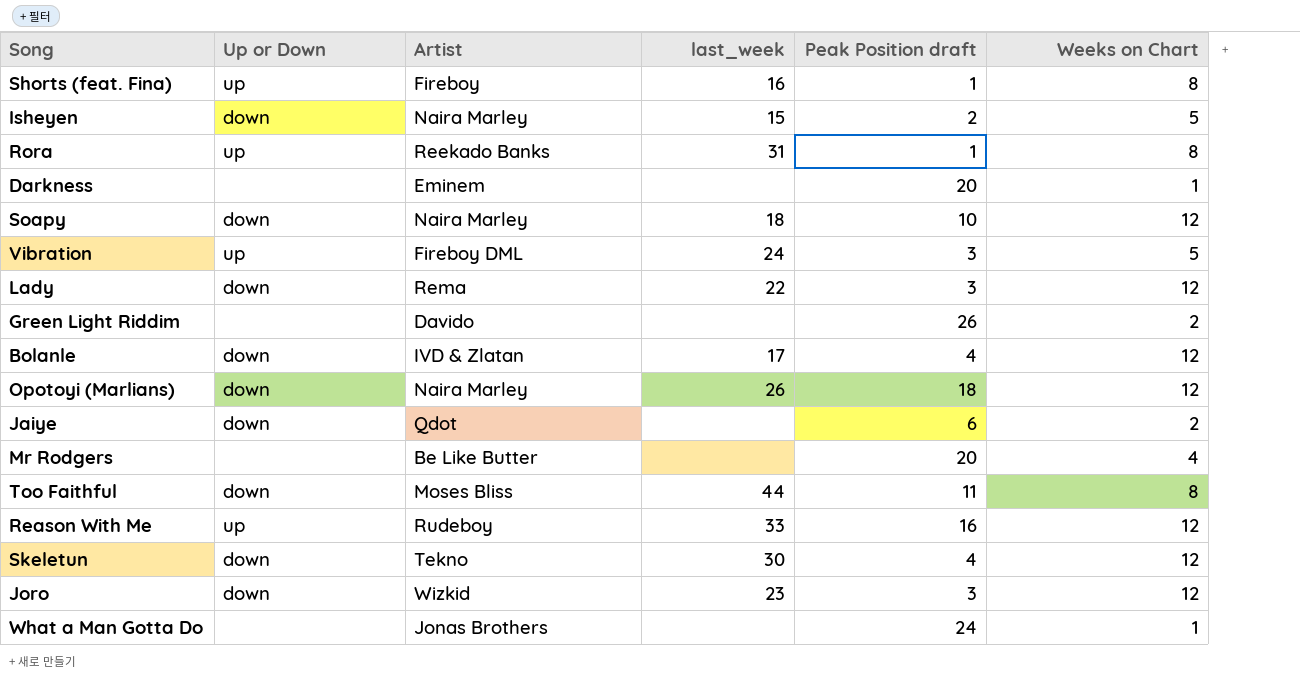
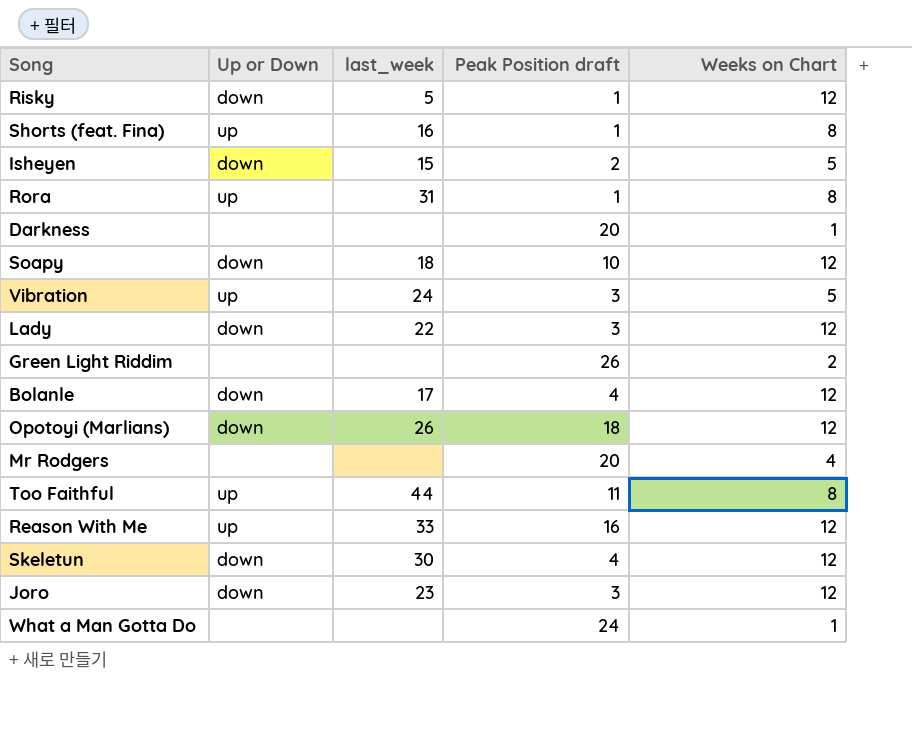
column Artist | position: 3 -> none
row Jaiye: down | Qdot | none | 6 | 2 -> none
row Risky: none -> down | 5 | 1 | 12
Too Faithful | Up or Down: down -> up

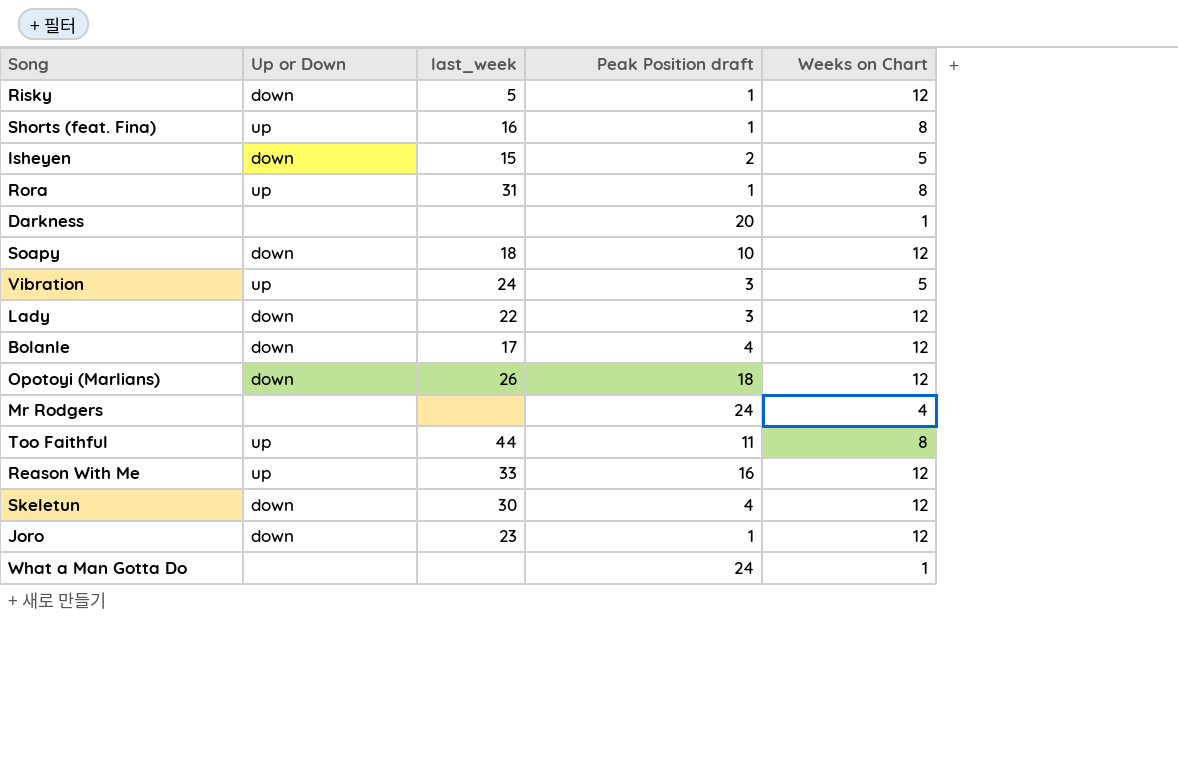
row Green Light Riddim: none | none | 26 | 2 -> none
Mr Rodgers | Peak Position draft: 20 -> 24
Joro | Peak Position draft: 3 -> 1

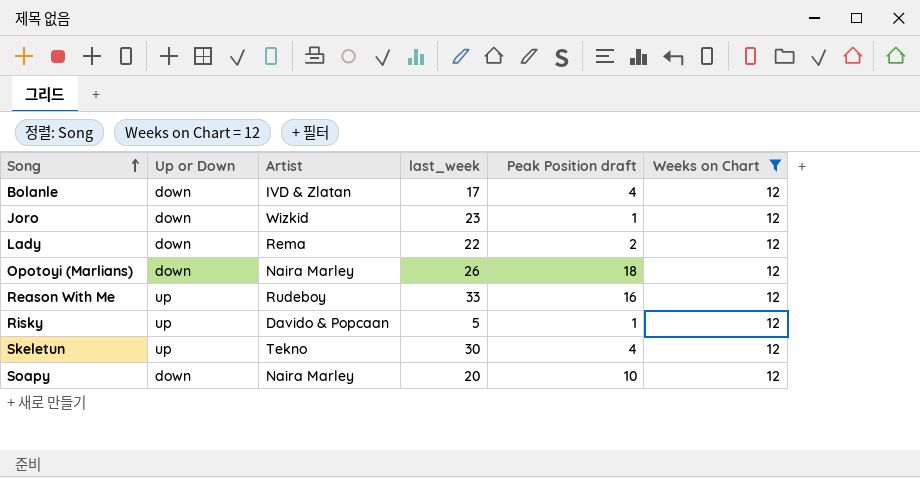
filter: none -> Weeks on Chart = 12
row order: none -> Song ascending
column Artist | position: none -> 3
Lady | Peak Position draft: 3 -> 2
Risky | Up or Down: down -> up
Skeletun | Up or Down: down -> up
Soapy | last_week: 18 -> 20

